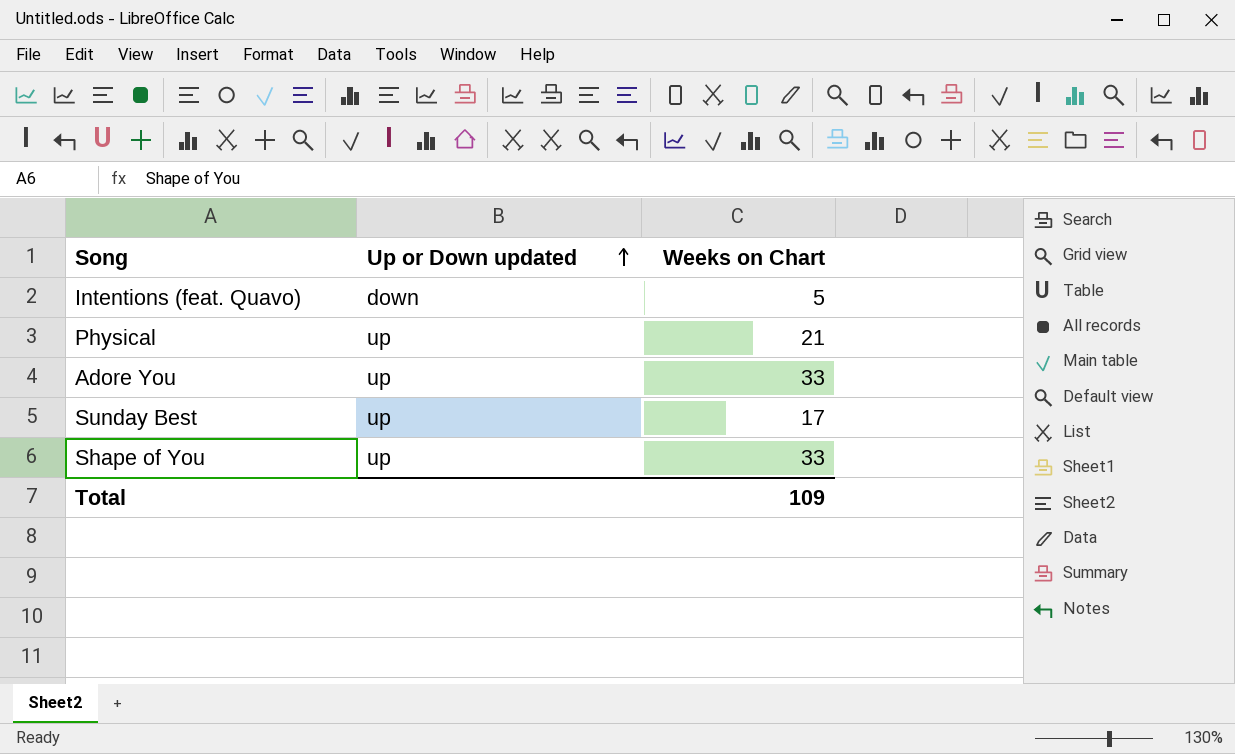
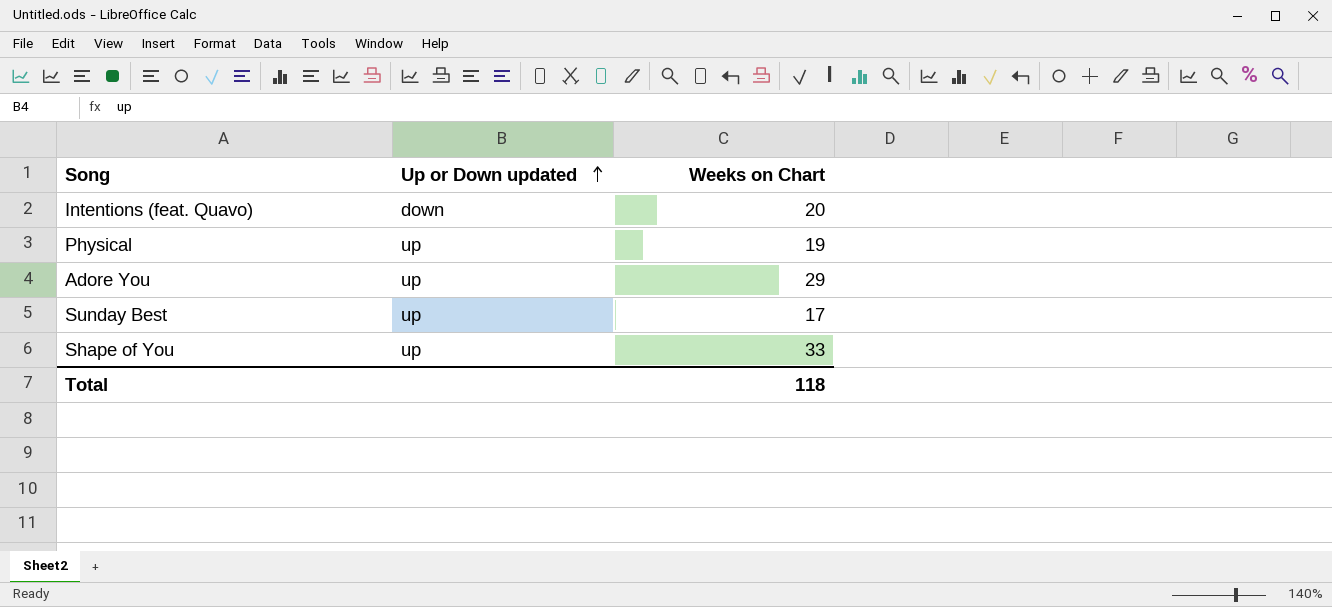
Intentions (feat. Quavo) | Weeks on Chart: 5 -> 20
Physical | Weeks on Chart: 21 -> 19
Adore You | Weeks on Chart: 33 -> 29
Total | Weeks on Chart: 109 -> 118

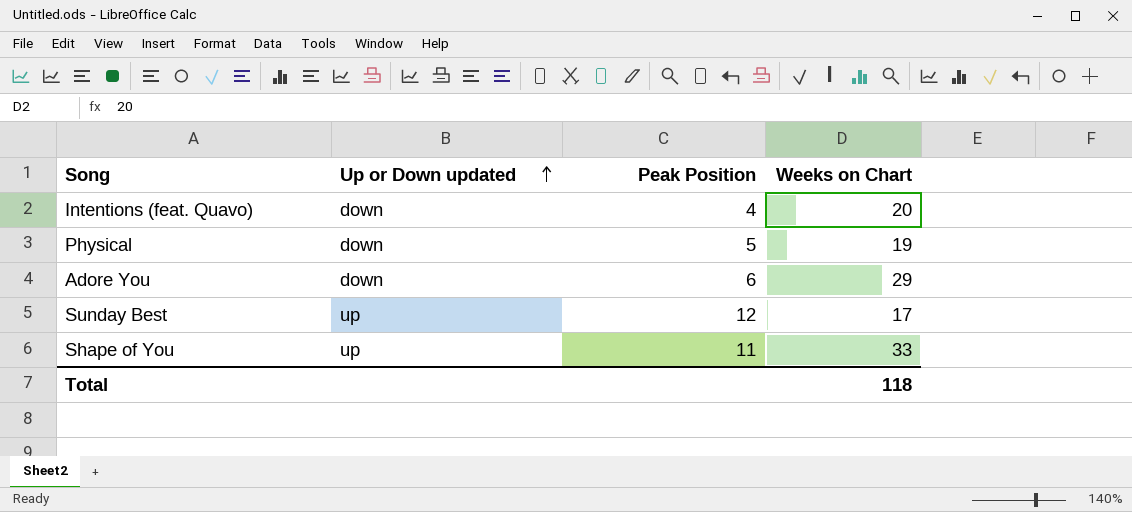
column Peak Position | position: none -> 3
Physical | Up or Down updated: up -> down
Adore You | Up or Down updated: up -> down

